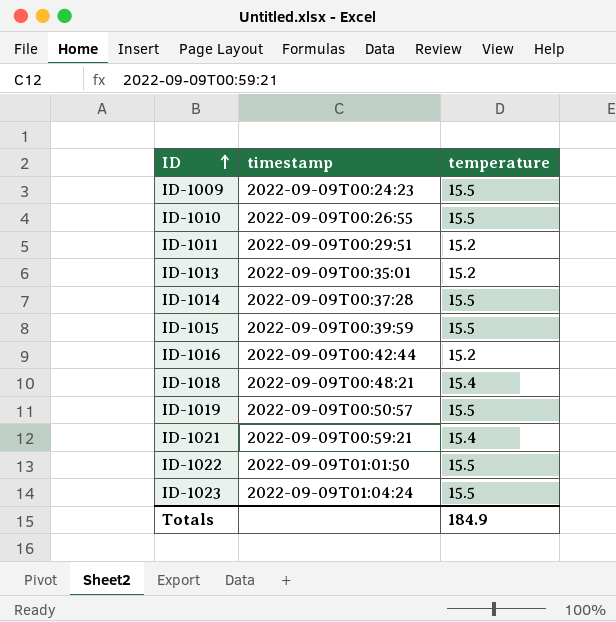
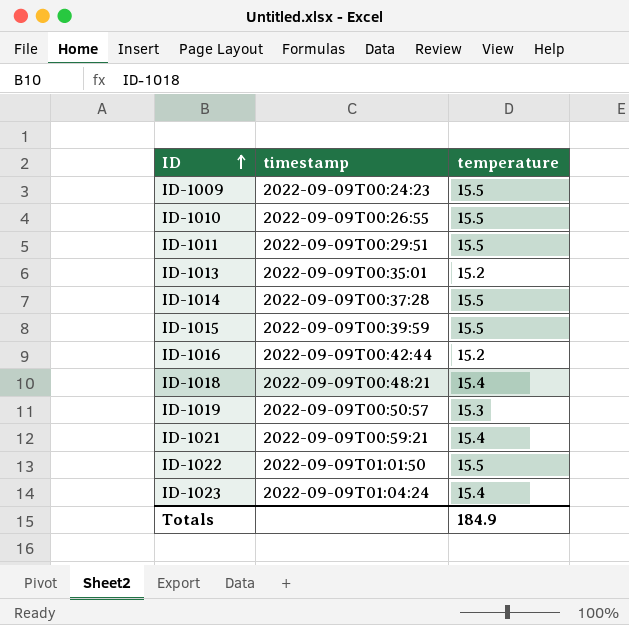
ID-1011 | temperature: 15.2 -> 15.5
ID-1019 | temperature: 15.5 -> 15.3
ID-1023 | temperature: 15.5 -> 15.4

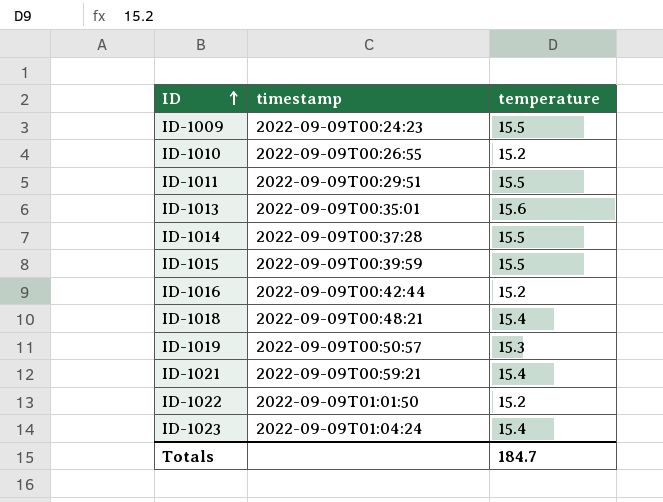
ID-1010 | temperature: 15.5 -> 15.2
ID-1013 | temperature: 15.2 -> 15.6
ID-1022 | temperature: 15.5 -> 15.2
Totals | temperature: 184.9 -> 184.7

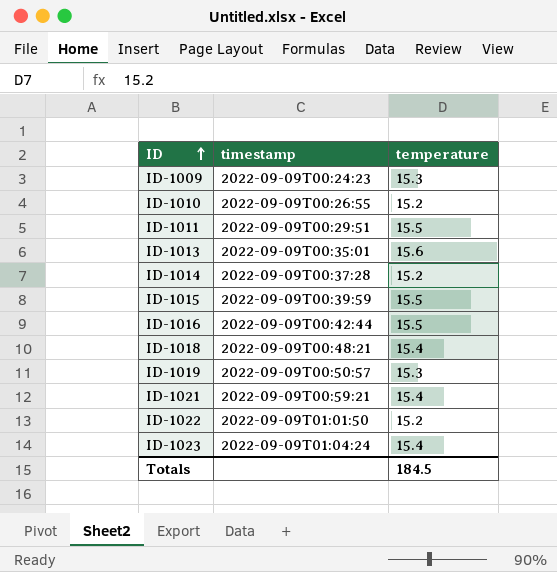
ID-1009 | temperature: 15.5 -> 15.3
ID-1014 | temperature: 15.5 -> 15.2
ID-1016 | temperature: 15.2 -> 15.5
Totals | temperature: 184.7 -> 184.5

